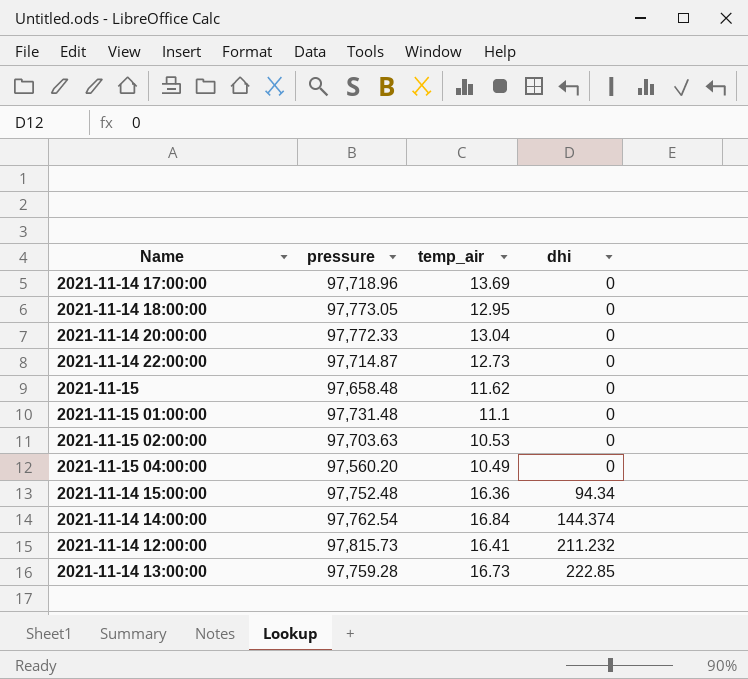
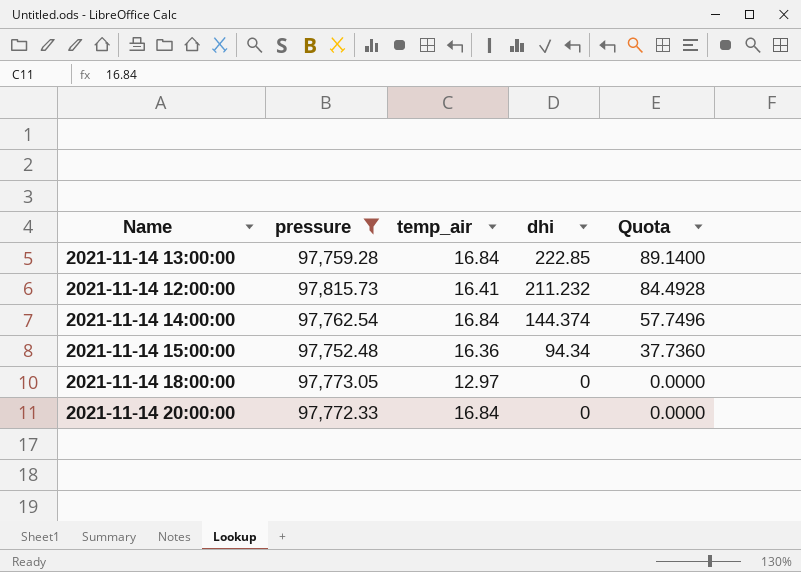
filter: none -> pressure >= 97,752.48
row order: dhi ascending -> dhi descending
column Quota | formula: none -> [dhi] * 0.4
2021-11-14 13:00:00 | temp_air: 16.73 -> 16.84
2021-11-14 18:00:00 | temp_air: 12.95 -> 12.97
2021-11-14 20:00:00 | temp_air: 13.04 -> 16.84

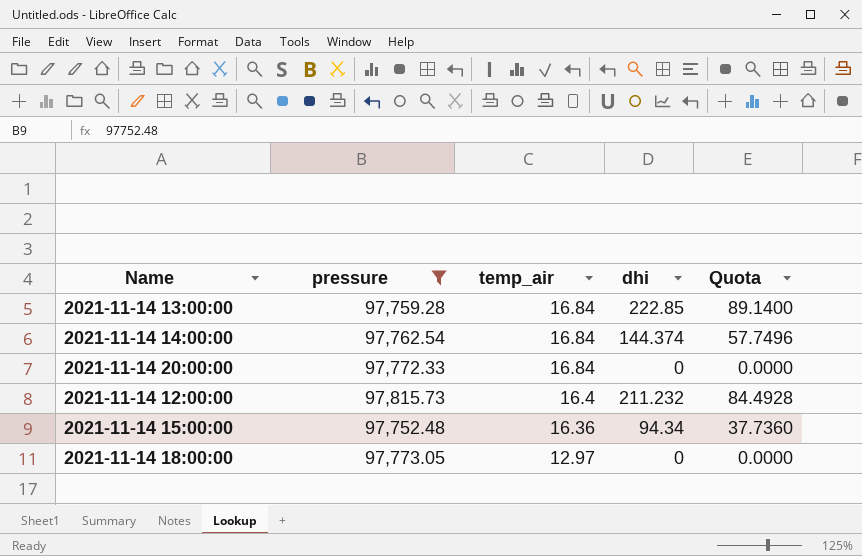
row order: dhi descending -> temp_air descending
2021-11-14 12:00:00 | temp_air: 16.41 -> 16.4

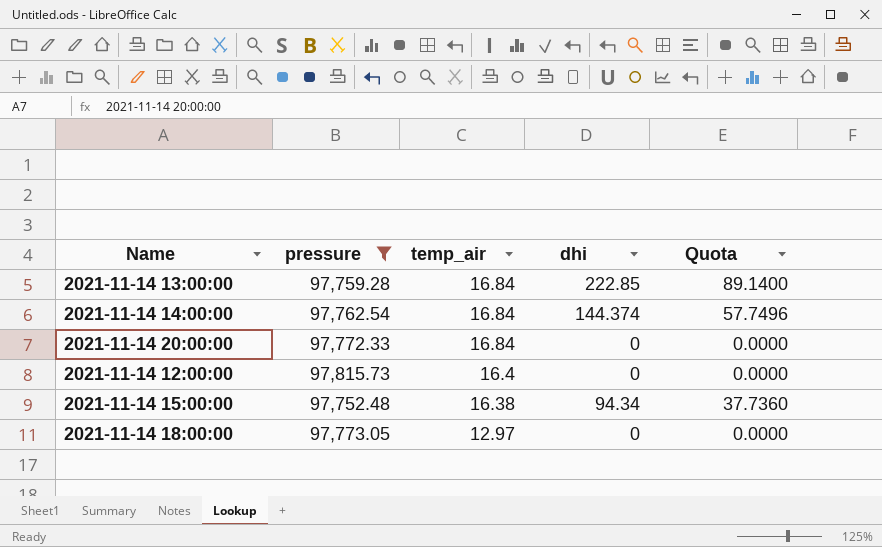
2021-11-14 12:00:00 | dhi: 211.232 -> 0
2021-11-14 12:00:00 | Quota: 84.4928 -> 0.0000
2021-11-14 15:00:00 | temp_air: 16.36 -> 16.38

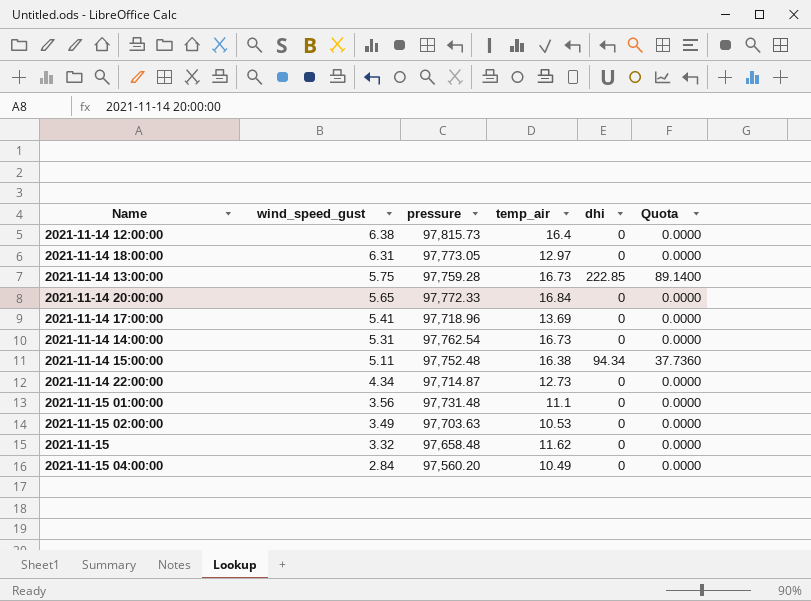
filter: pressure >= 97,752.48 -> none
row order: temp_air descending -> wind_speed_gust descending
column wind_speed_gust | position: none -> 2
2021-11-14 13:00:00 | temp_air: 16.84 -> 16.73
2021-11-14 14:00:00 | temp_air: 16.84 -> 16.73
2021-11-14 14:00:00 | dhi: 144.374 -> 0
2021-11-14 14:00:00 | Quota: 57.7496 -> 0.0000

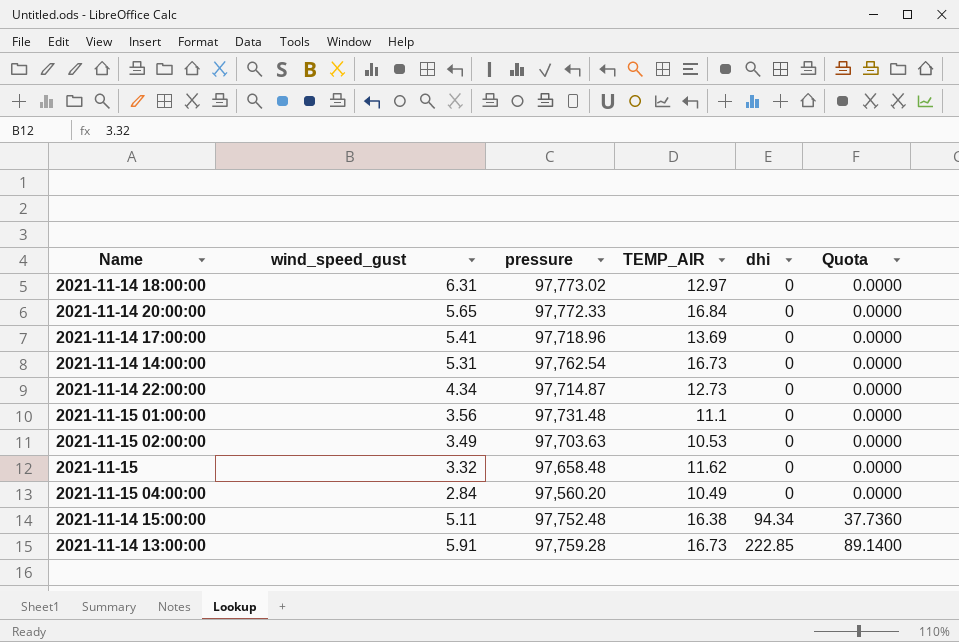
row order: wind_speed_gust descending -> dhi ascending
column name: temp_air -> TEMP_AIR
row 2021-11-14 12:00:00: 6.38 | 97,815.73 | 16.4 | 0 | 0.0000 -> none
2021-11-14 18:00:00 | pressure: 97,773.05 -> 97,773.02
2021-11-14 13:00:00 | wind_speed_gust: 5.75 -> 5.91

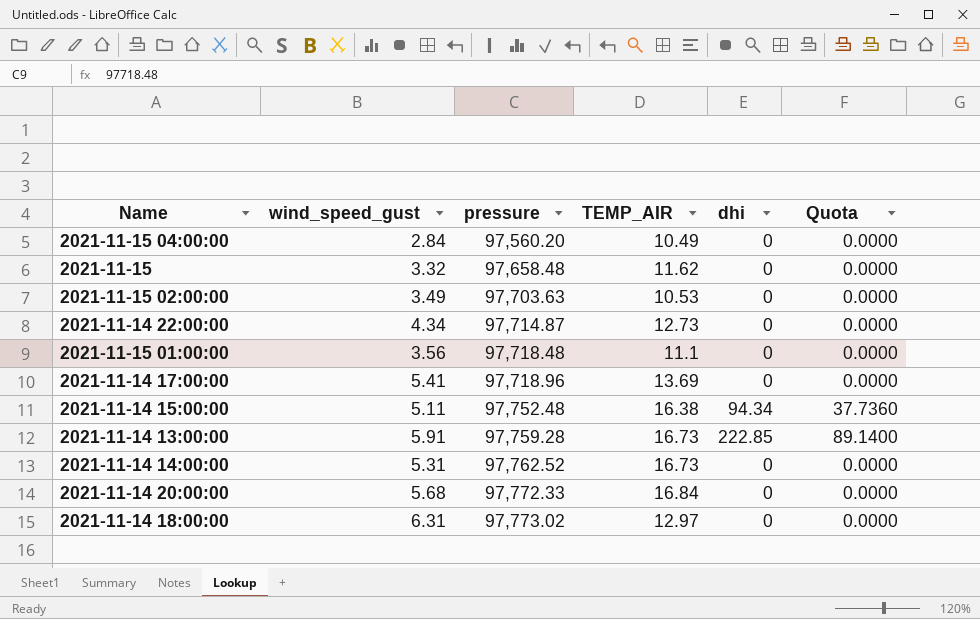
row order: dhi ascending -> pressure ascending
2021-11-15 01:00:00 | pressure: 97,731.48 -> 97,718.48
2021-11-14 14:00:00 | pressure: 97,762.54 -> 97,762.52
2021-11-14 20:00:00 | wind_speed_gust: 5.65 -> 5.68

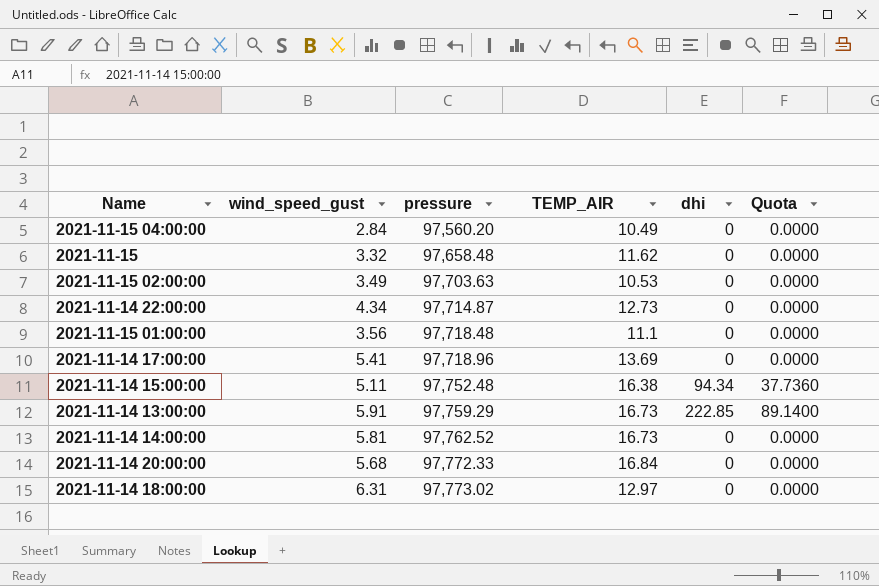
2021-11-14 13:00:00 | pressure: 97,759.28 -> 97,759.29
2021-11-14 14:00:00 | wind_speed_gust: 5.31 -> 5.81

